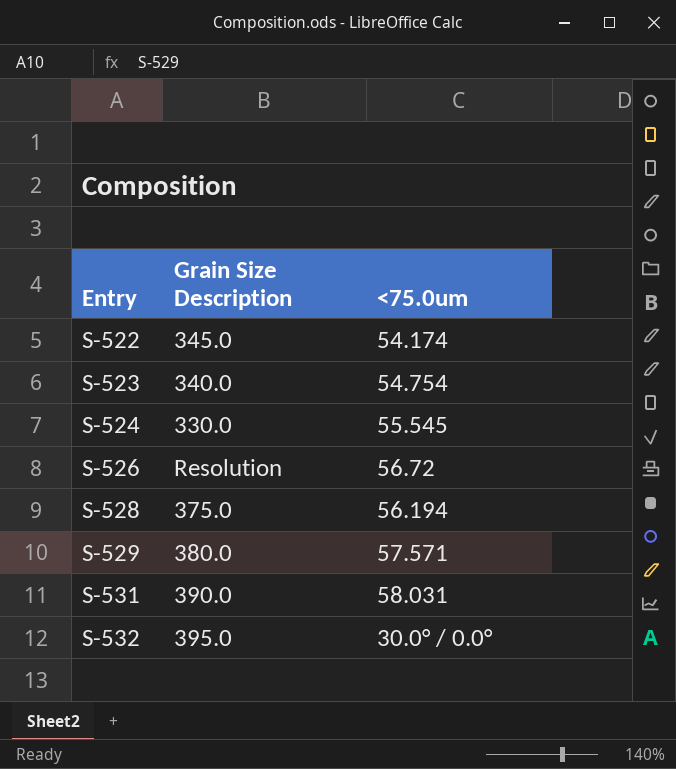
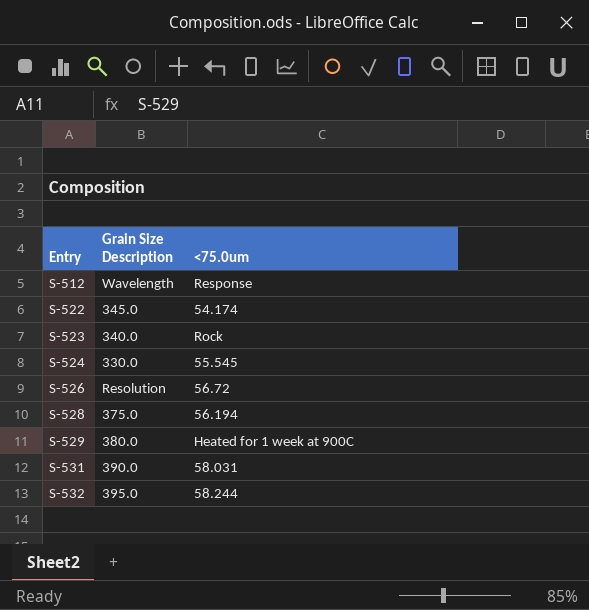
row S-512: none -> Wavelength | Response
S-523 | <75.0um: 54.754 -> Rock
S-529 | <75.0um: 57.571 -> Heated for 1 week at 900C
S-532 | <75.0um: 30.0° / 0.0° -> 58.244

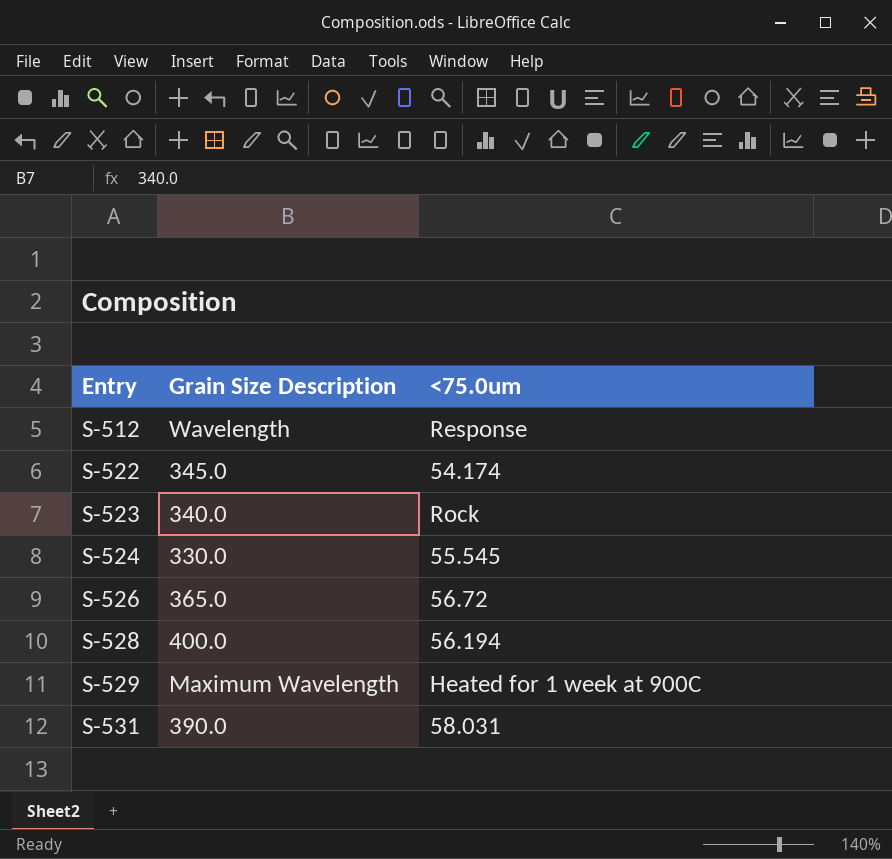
row S-532: 395.0 | 58.244 -> none
S-526 | Grain Size Description: Resolution -> 365.0
S-528 | Grain Size Description: 375.0 -> 400.0
S-529 | Grain Size Description: 380.0 -> Maximum Wavelength

